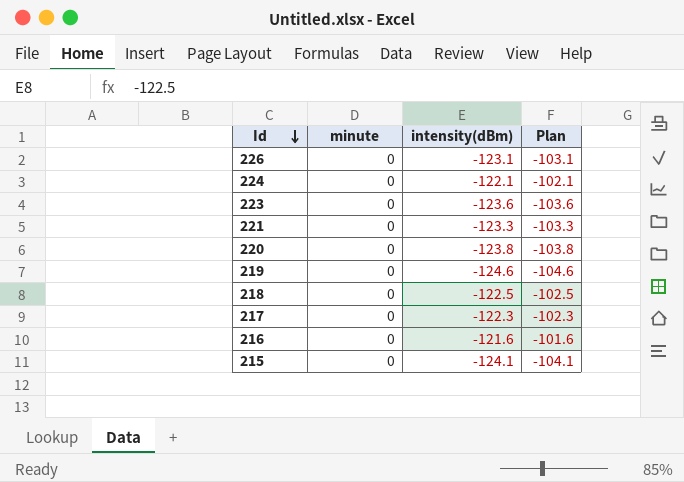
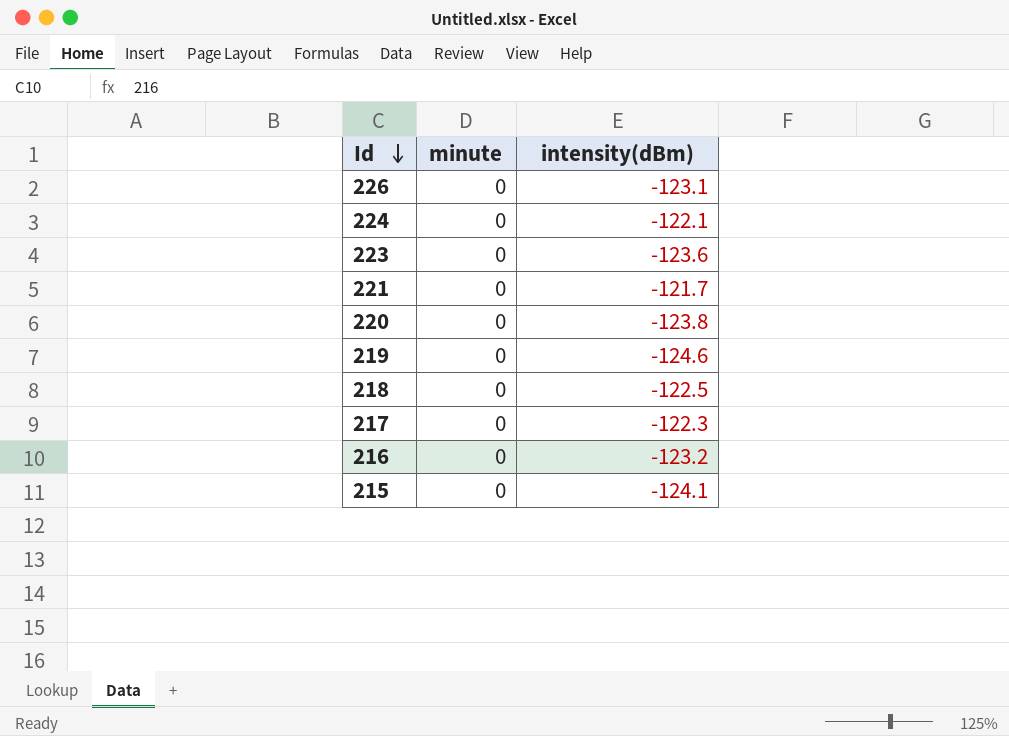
column Plan | formula: [intensity(dBm)] + 20 -> none
221 | intensity(dBm): -123.3 -> -121.7
216 | intensity(dBm): -121.6 -> -123.2

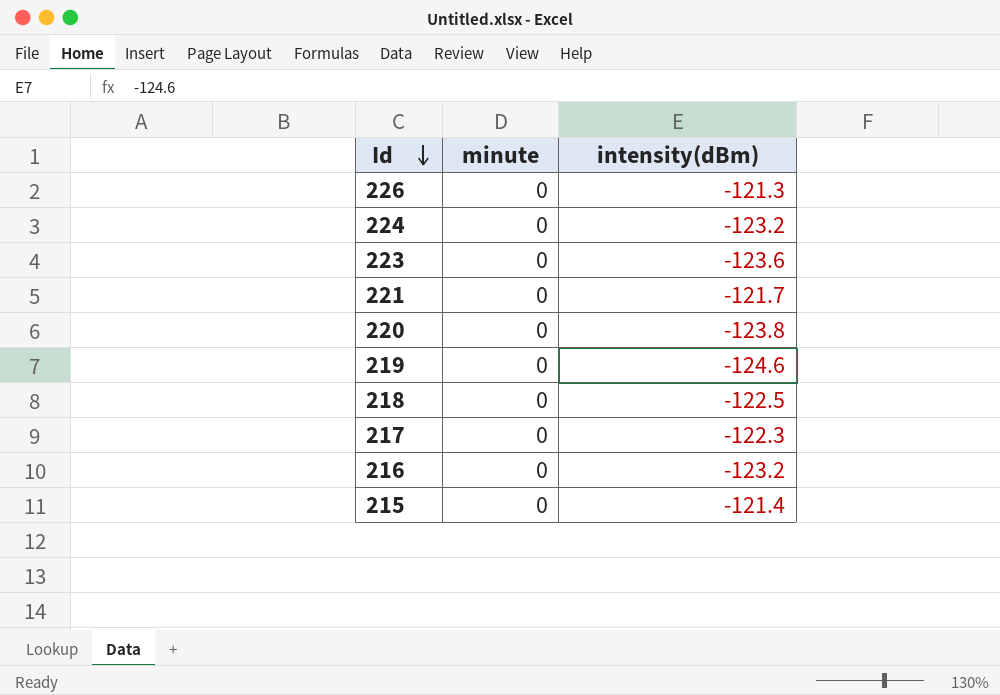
226 | intensity(dBm): -123.1 -> -121.3
224 | intensity(dBm): -122.1 -> -123.2
215 | intensity(dBm): -124.1 -> -121.4

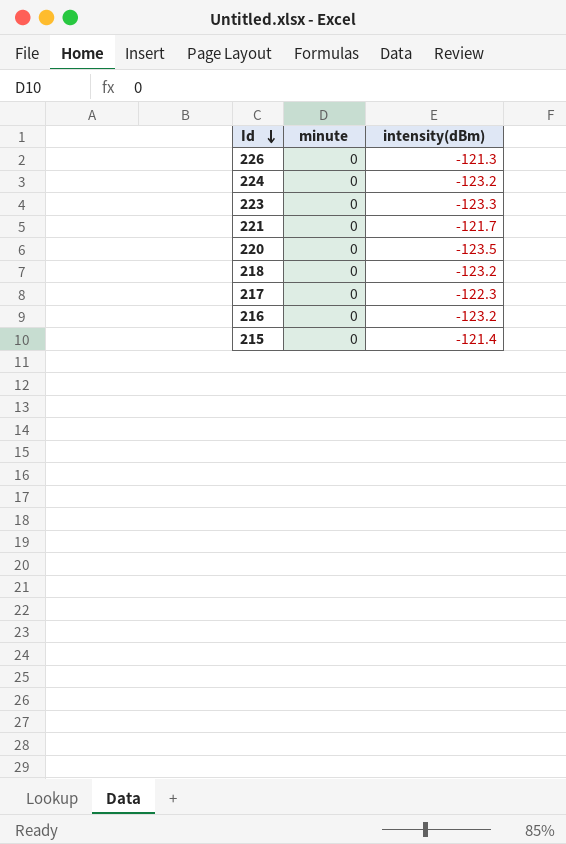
row 219: 0 | -124.6 -> none
223 | intensity(dBm): -123.6 -> -123.3
220 | intensity(dBm): -123.8 -> -123.5
218 | intensity(dBm): -122.5 -> -123.2

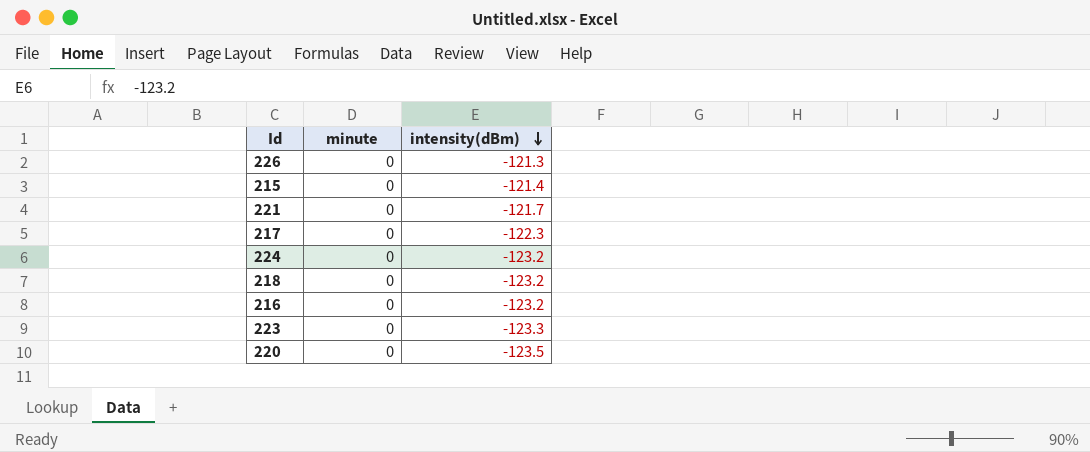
row order: Id descending -> intensity(dBm) descending

